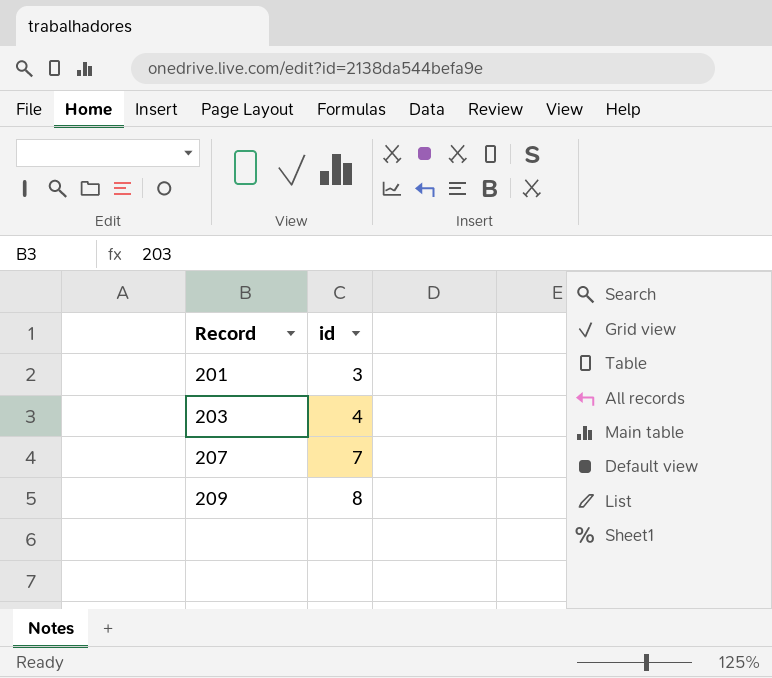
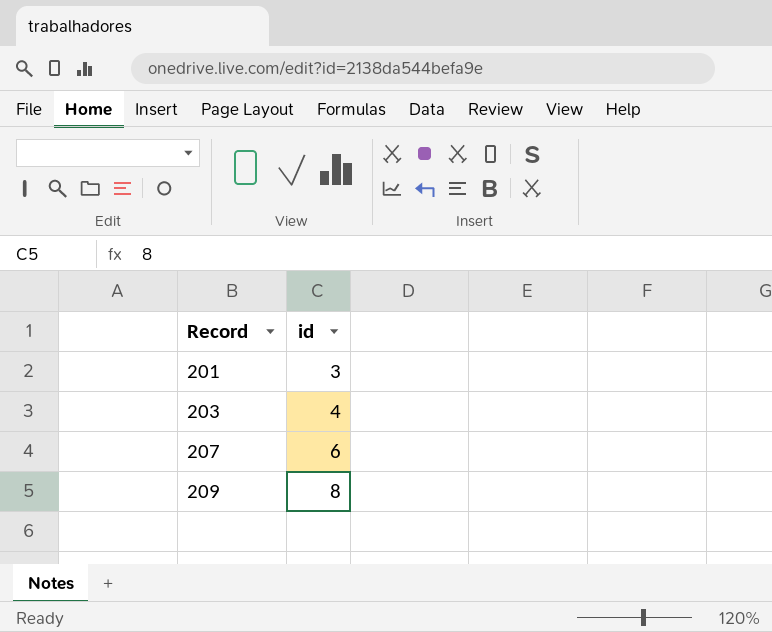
207 | id: 7 -> 6

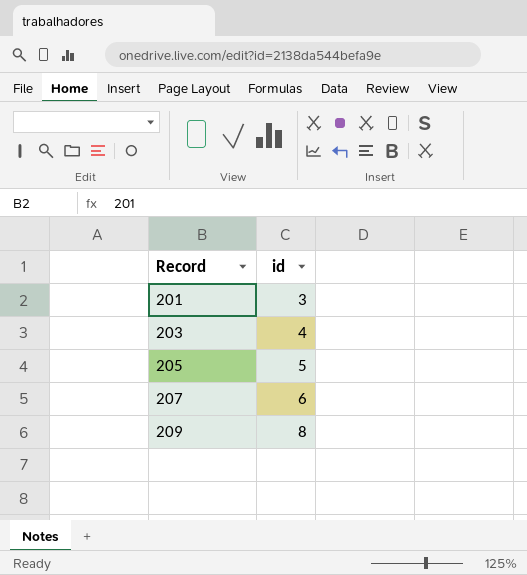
row 205: none -> 5

